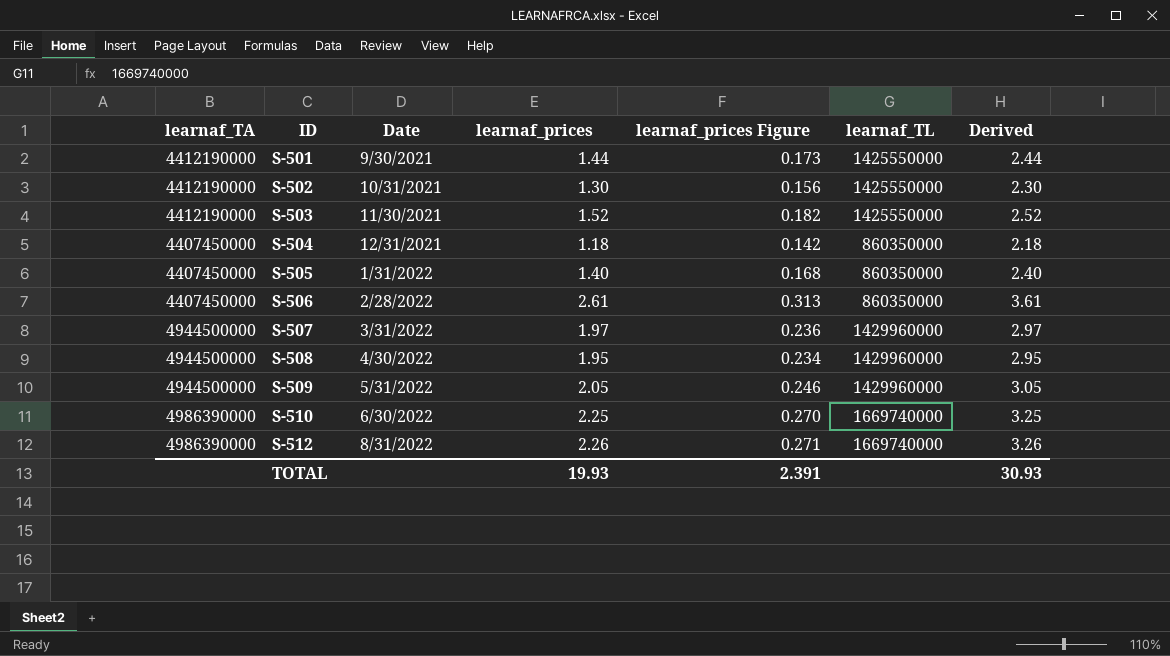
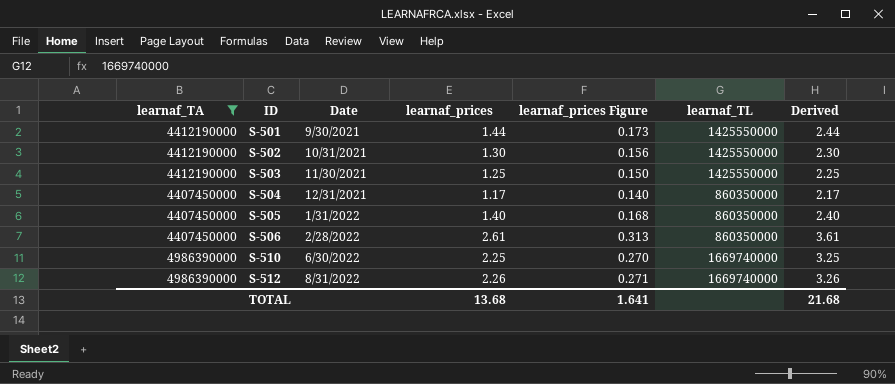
filter: none -> learnaf_TA != 4944500000
S-503 | learnaf_prices: 1.52 -> 1.25
S-503 | learnaf_prices Figure: 0.182 -> 0.150
S-503 | Derived: 2.52 -> 2.25
S-504 | learnaf_prices: 1.18 -> 1.17
S-504 | learnaf_prices Figure: 0.142 -> 0.140
S-504 | Derived: 2.18 -> 2.17
TOTAL | learnaf_prices: 19.93 -> 13.68
TOTAL | learnaf_prices Figure: 2.391 -> 1.641
TOTAL | Derived: 30.93 -> 21.68

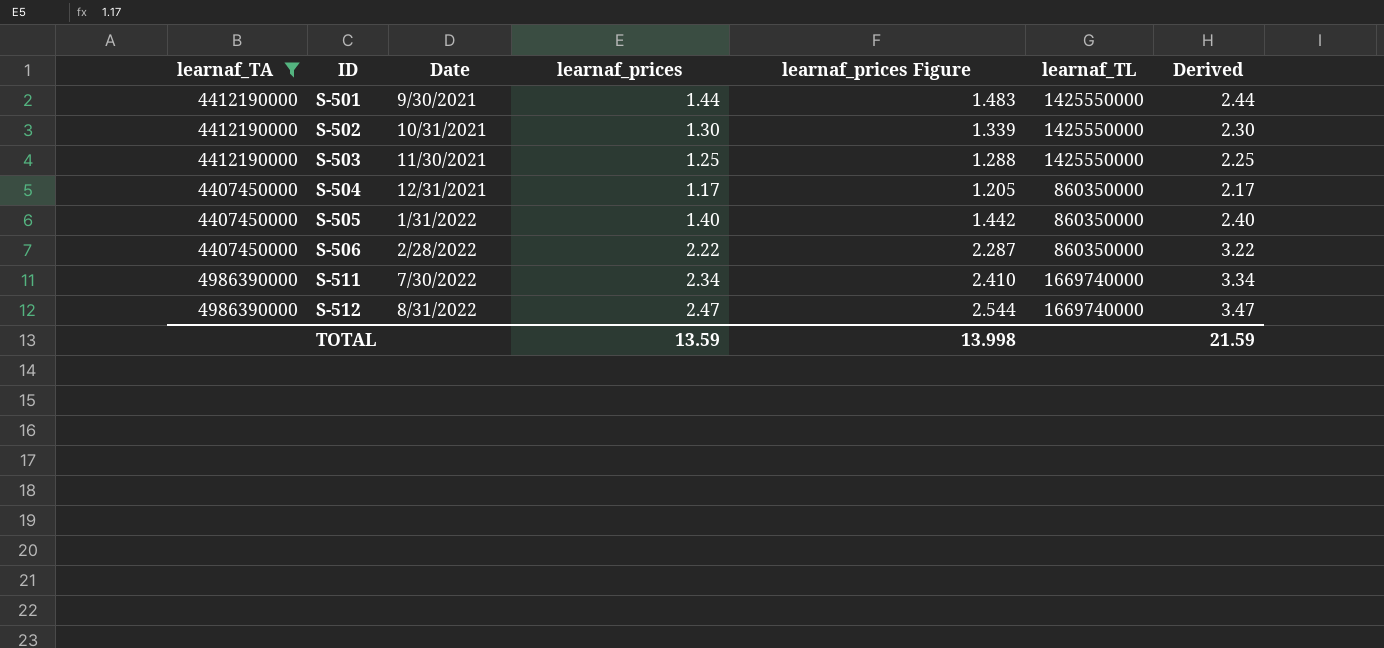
column learnaf_prices Figure | formula: [learnaf_prices] * 0.12 -> [learnaf_prices] * 1.03
row S-510: 4986390000 | 6/30/2022 | 2.25 | 0.270 | 1669740000 | 3.25 -> none
S-506 | learnaf_prices: 2.61 -> 2.22
S-506 | Derived: 3.61 -> 3.22
row S-511: none -> 4986390000 | 7/30/2022 | 2.34 | 2.410 | 1669740000 | 3.34
S-512 | learnaf_prices: 2.26 -> 2.47
S-512 | Derived: 3.26 -> 3.47
TOTAL | learnaf_prices: 13.68 -> 13.59
TOTAL | learnaf_prices Figure: 1.641 -> 13.998
TOTAL | Derived: 21.68 -> 21.59

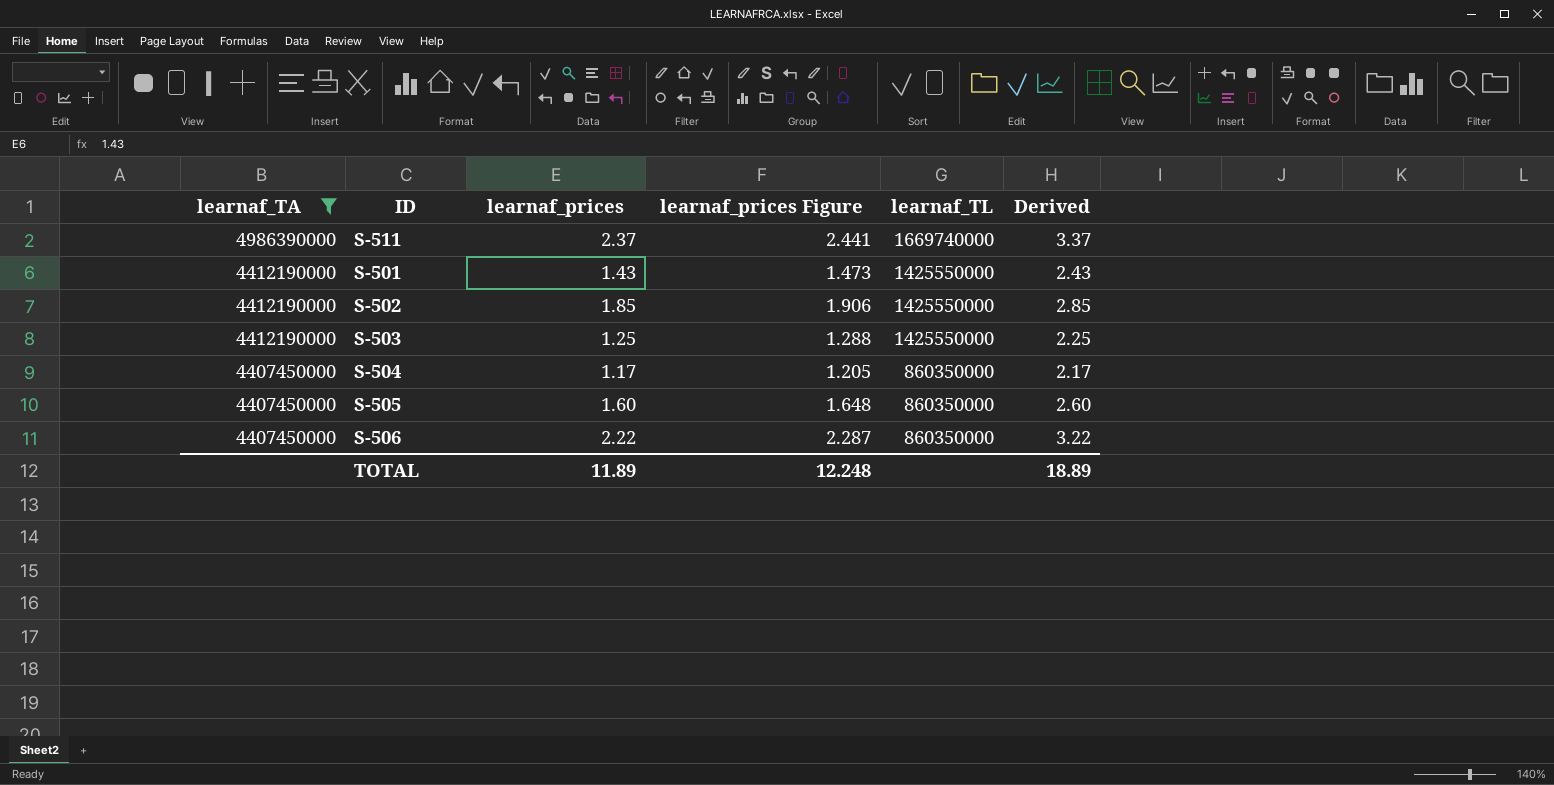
row order: ID ascending -> learnaf_TA descending
column Date | position: 3 -> none
row S-512: 4986390000 | 8/31/2022 | 2.47 | 2.544 | 1669740000 | 3.47 -> none
S-511 | learnaf_prices: 2.34 -> 2.37
S-511 | learnaf_prices Figure: 2.410 -> 2.441
S-511 | Derived: 3.34 -> 3.37
S-501 | learnaf_prices: 1.44 -> 1.43
S-501 | learnaf_prices Figure: 1.483 -> 1.473
S-501 | Derived: 2.44 -> 2.43
S-502 | learnaf_prices: 1.30 -> 1.85
S-502 | learnaf_prices Figure: 1.339 -> 1.906
S-502 | Derived: 2.30 -> 2.85
S-505 | learnaf_prices: 1.40 -> 1.60
S-505 | learnaf_prices Figure: 1.442 -> 1.648
S-505 | Derived: 2.40 -> 2.60
TOTAL | learnaf_prices: 13.59 -> 11.89
TOTAL | learnaf_prices Figure: 13.998 -> 12.248
TOTAL | Derived: 21.59 -> 18.89

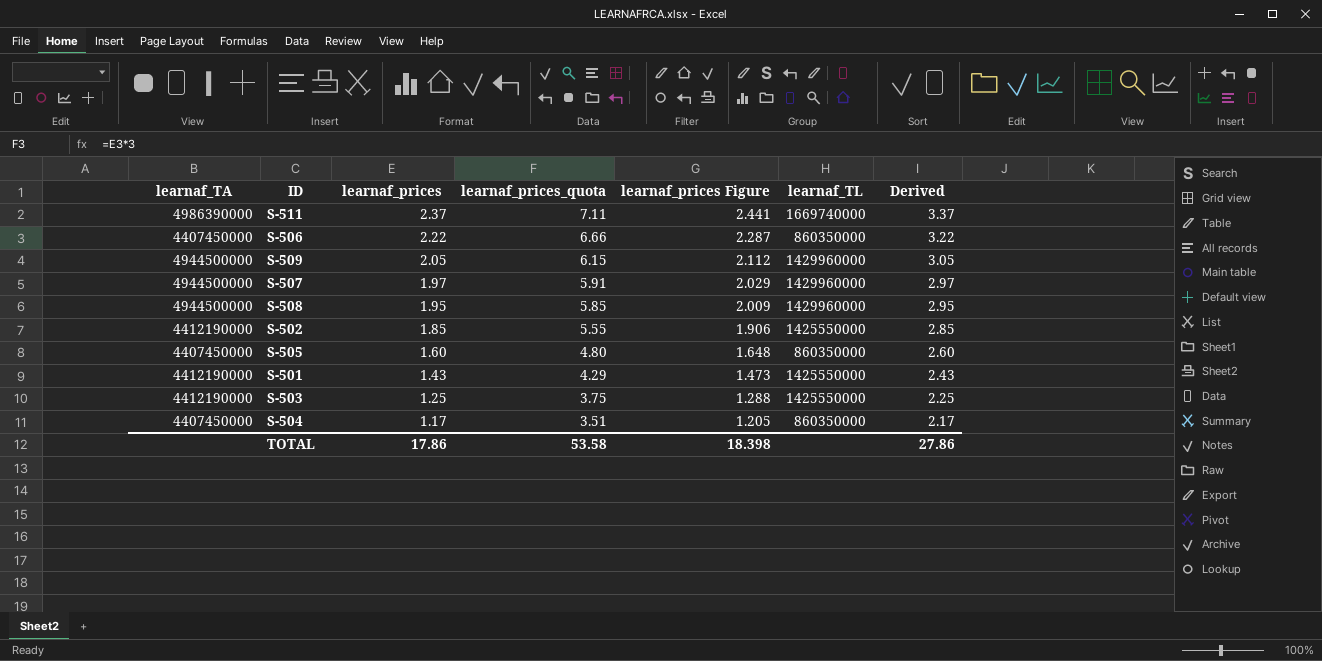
filter: learnaf_TA != 4944500000 -> none
row order: learnaf_TA descending -> learnaf_prices descending
column learnaf_prices_quota | formula: none -> [learnaf_prices] * 3
TOTAL | learnaf_prices: 11.89 -> 17.86
TOTAL | learnaf_prices Figure: 12.248 -> 18.398
TOTAL | Derived: 18.89 -> 27.86

